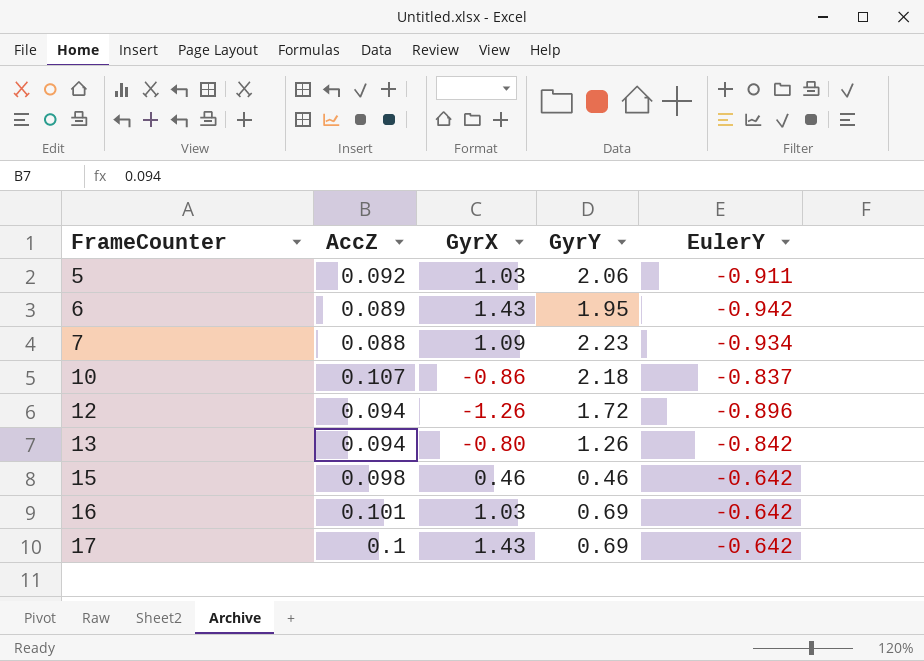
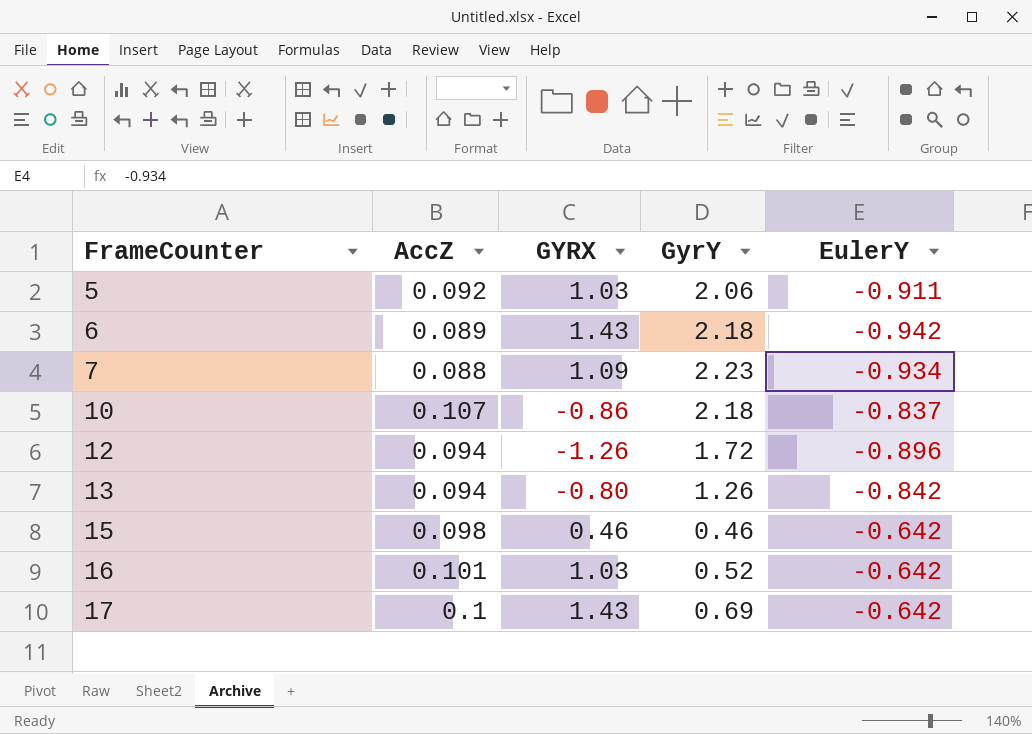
column name: GyrX -> GYRX
6 | GyrY: 1.95 -> 2.18
16 | GyrY: 0.69 -> 0.52

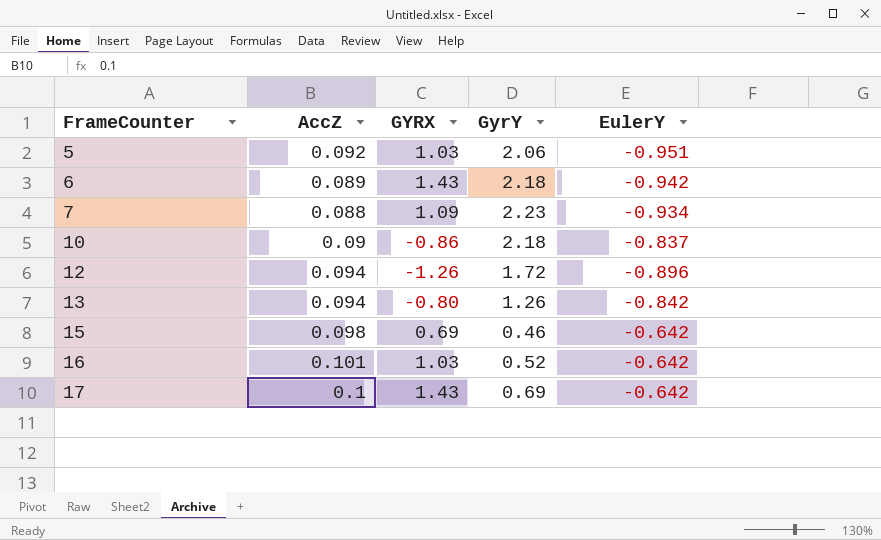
5 | EulerY: -0.911 -> -0.951
10 | AccZ: 0.107 -> 0.09
15 | GYRX: 0.46 -> 0.69

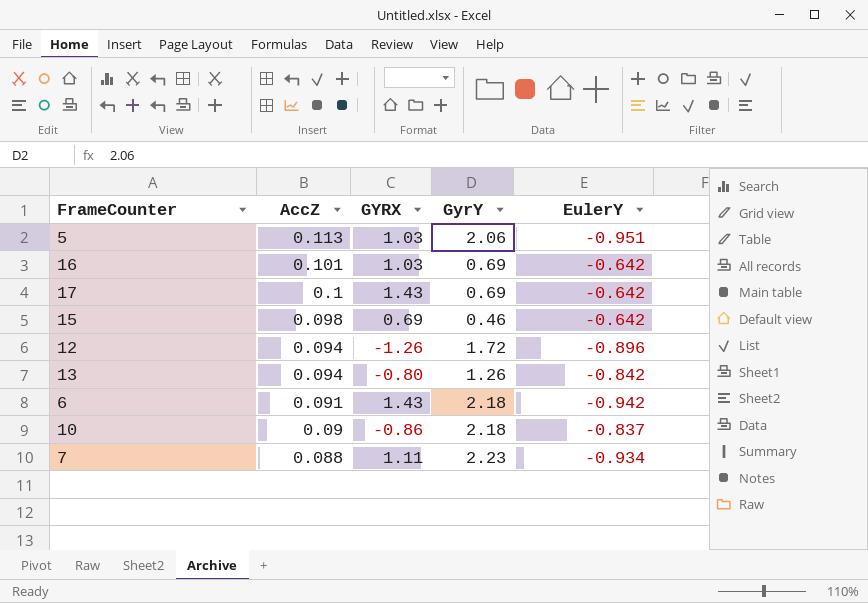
row order: FrameCounter ascending -> AccZ descending
5 | AccZ: 0.092 -> 0.113
16 | GyrY: 0.52 -> 0.69
6 | AccZ: 0.089 -> 0.091
7 | GYRX: 1.09 -> 1.11

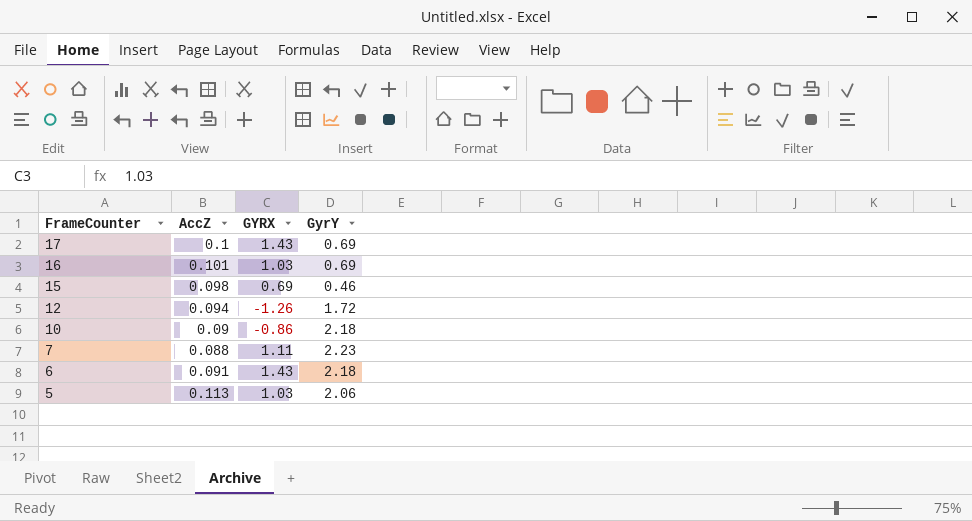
row order: AccZ descending -> FrameCounter descending
column EulerY | position: 5 -> none
row 13: 0.094 | -0.80 | 1.26 | -0.842 -> none

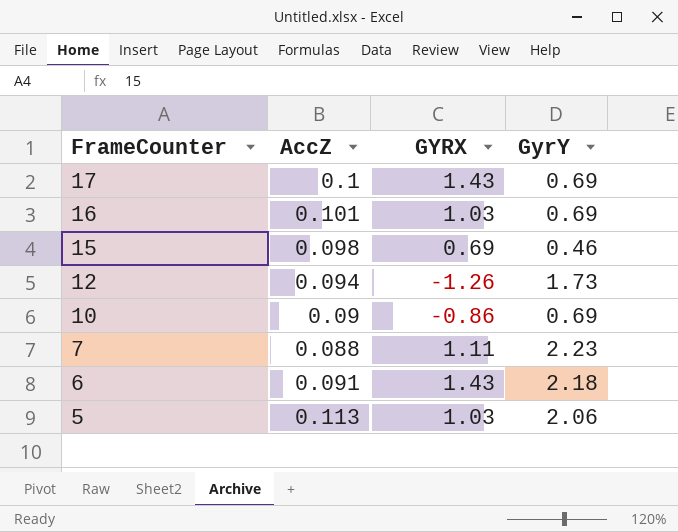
12 | GyrY: 1.72 -> 1.73
10 | GyrY: 2.18 -> 0.69

